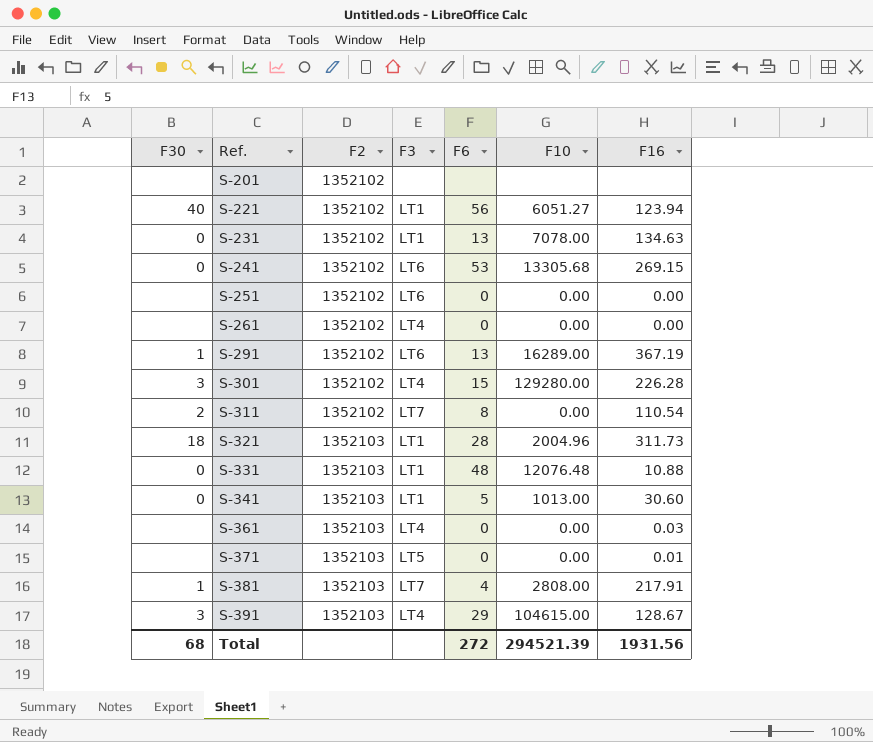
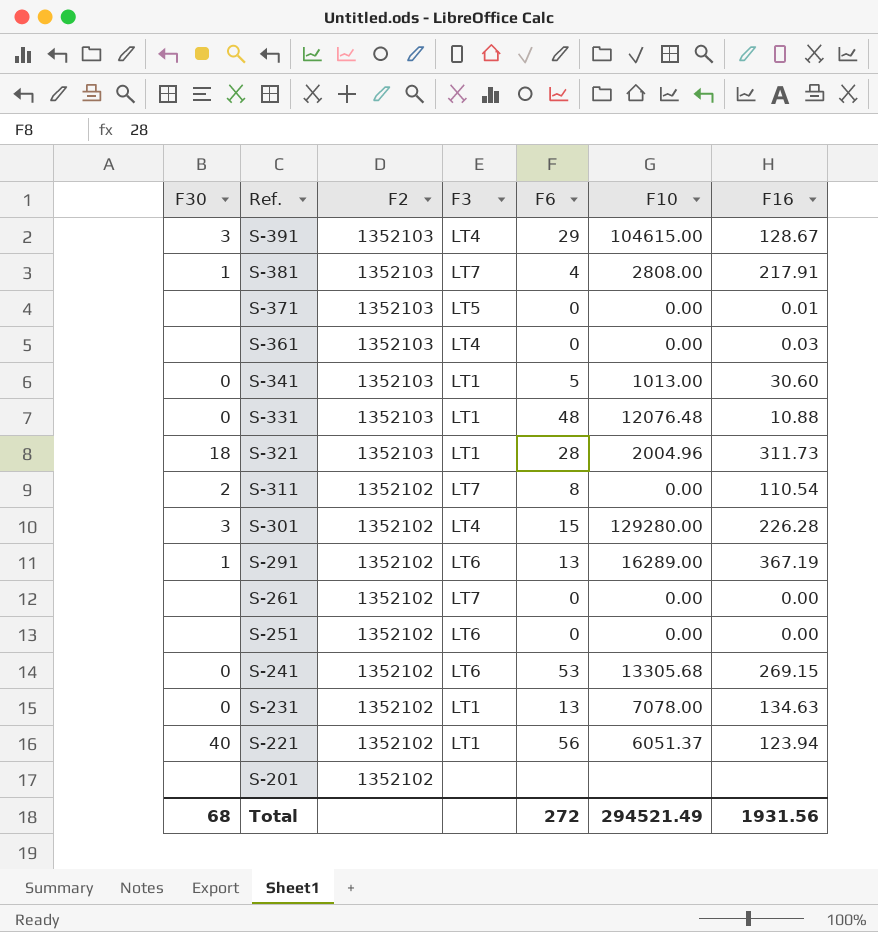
row order: Ref. ascending -> Ref. descending
S-261 | F3: LT4 -> LT7
S-221 | F10: 6051.27 -> 6051.37
Total | F10: 294521.39 -> 294521.49

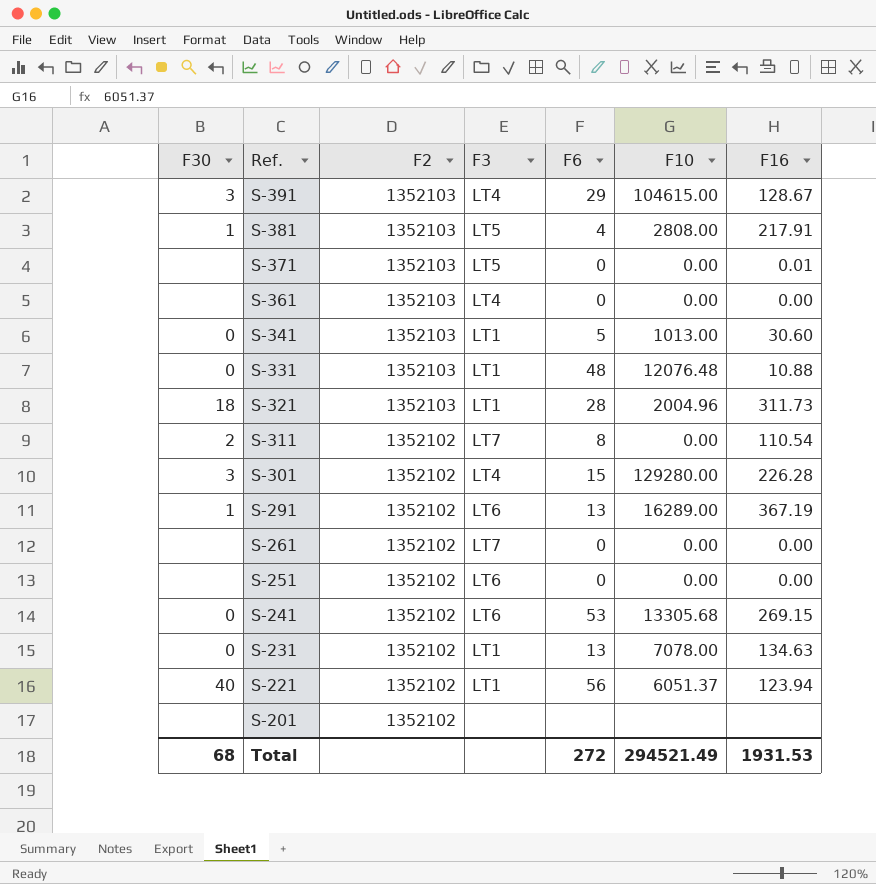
S-381 | F3: LT7 -> LT5
S-361 | F16: 0.03 -> 0.00
Total | F16: 1931.56 -> 1931.53

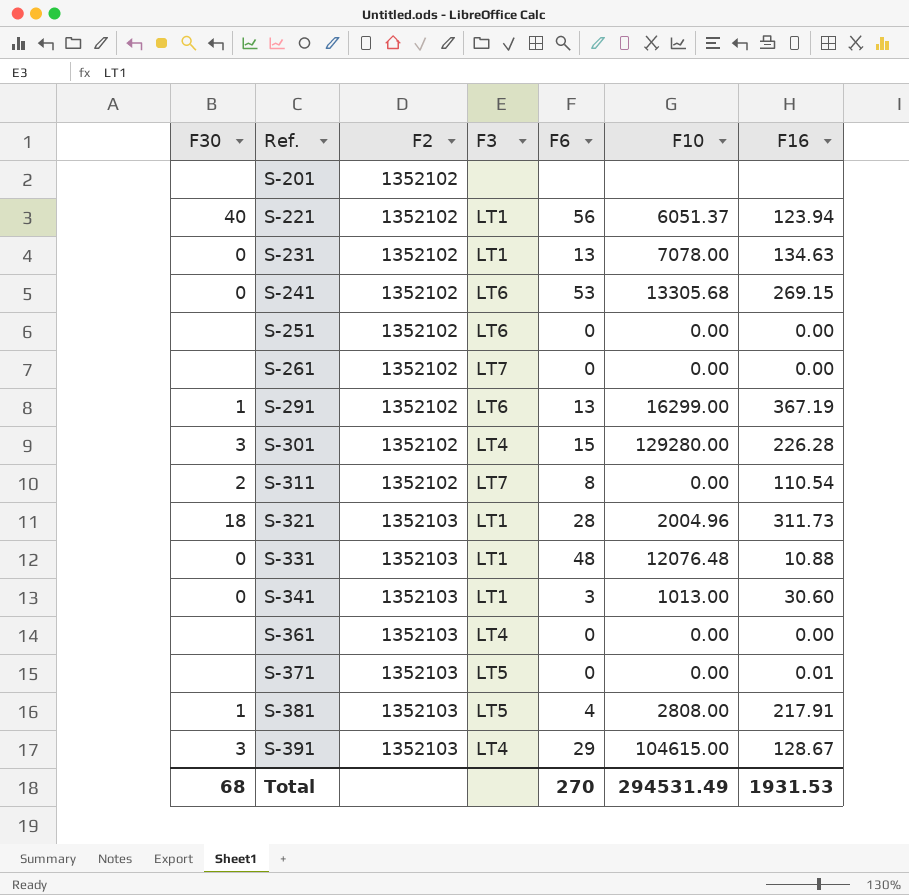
row order: Ref. descending -> Ref. ascending
S-291 | F10: 16289.00 -> 16299.00
S-341 | F6: 5 -> 3
Total | F6: 272 -> 270
Total | F10: 294521.49 -> 294531.49

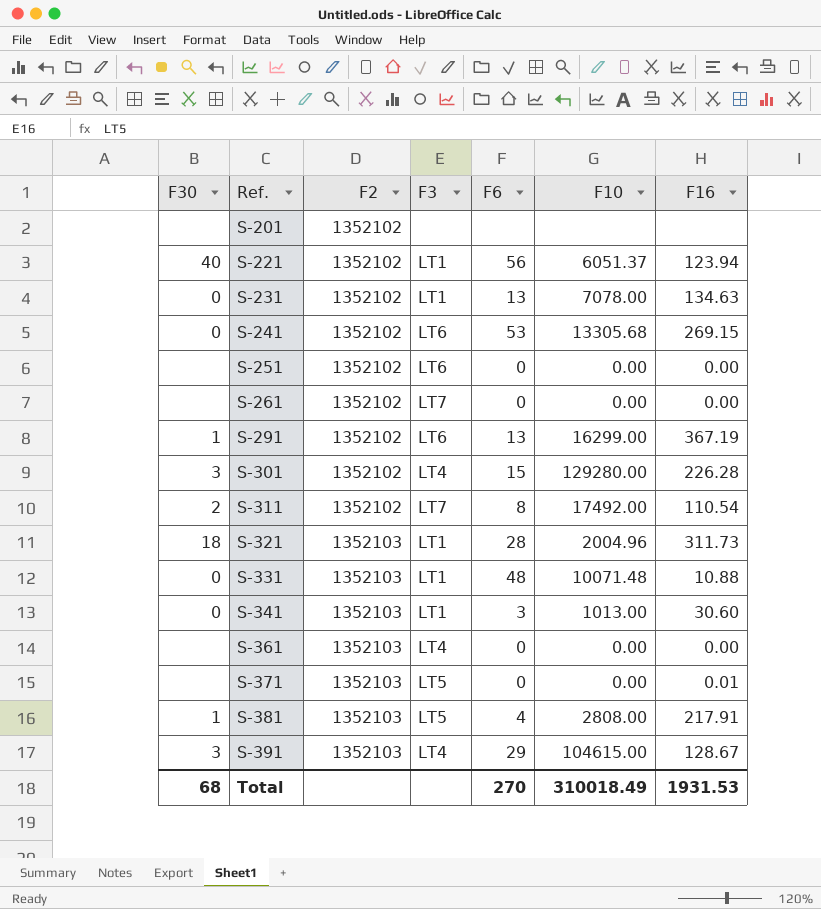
S-311 | F10: 0.00 -> 17492.00
S-331 | F10: 12076.48 -> 10071.48
Total | F10: 294531.49 -> 310018.49

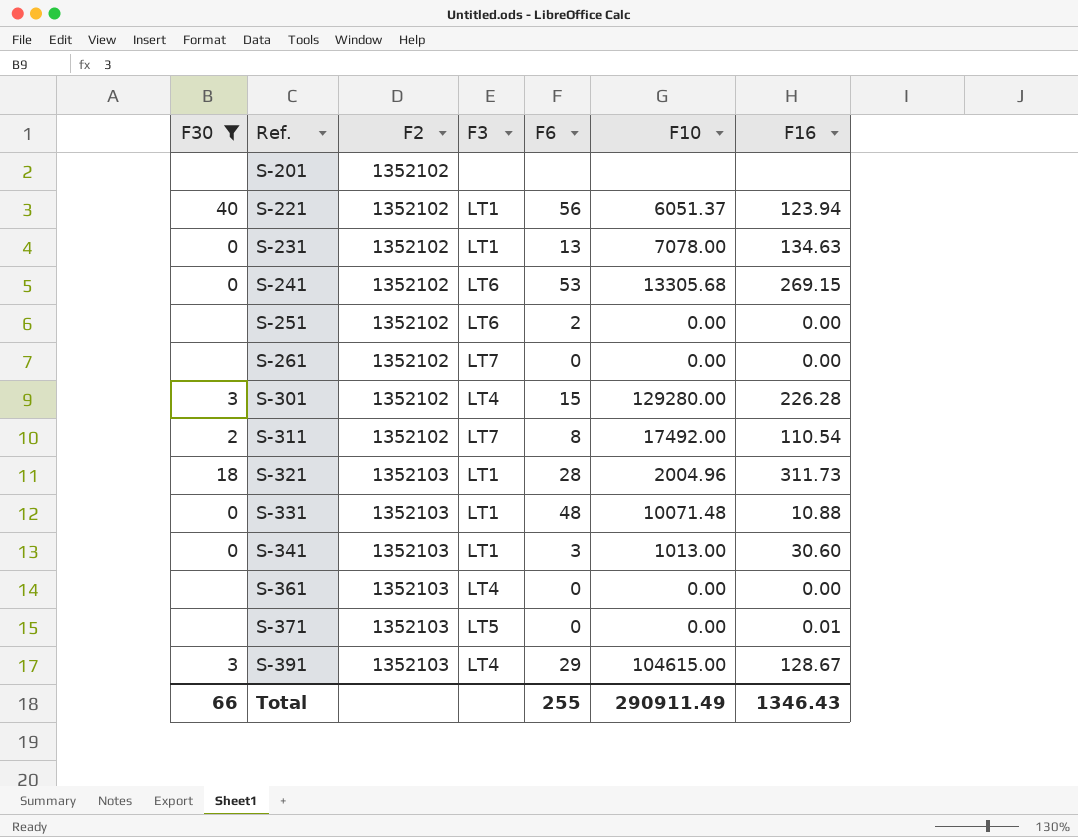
filter: none -> F30 != 1
S-251 | F6: 0 -> 2
Total | F30: 68 -> 66
Total | F6: 270 -> 255
Total | F10: 310018.49 -> 290911.49
Total | F16: 1931.53 -> 1346.43

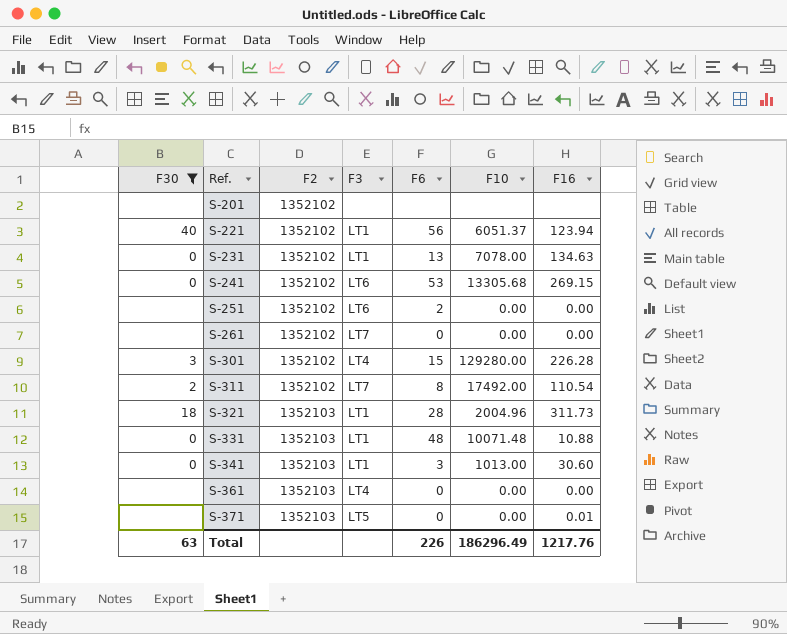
row S-391: 3 | 1352103 | LT4 | 29 | 104615.00 | 128.67 -> none
Total | F30: 66 -> 63
Total | F6: 255 -> 226
Total | F10: 290911.49 -> 186296.49
Total | F16: 1346.43 -> 1217.76

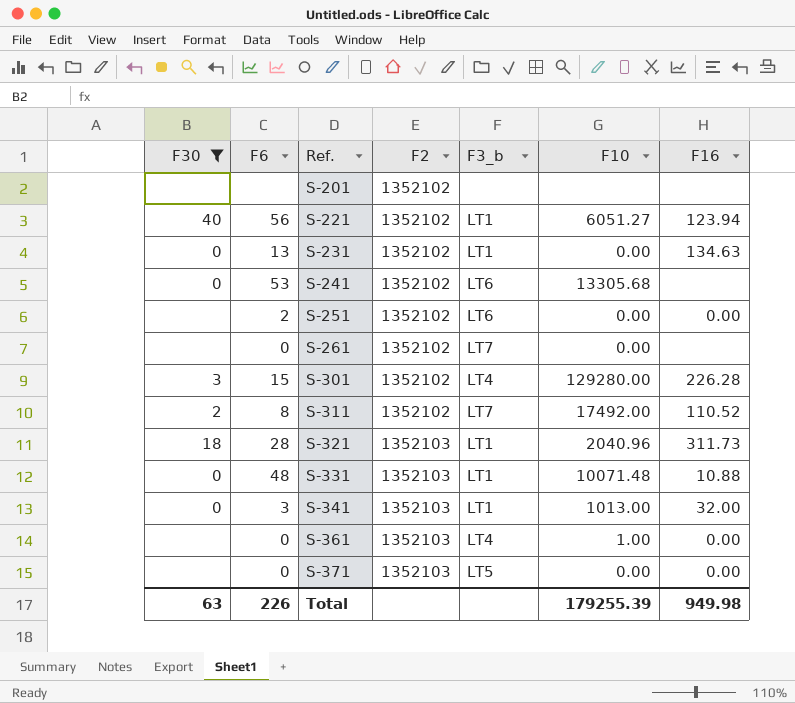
column F6 | position: 5 -> 2
column name: F3 -> F3_b
S-221 | F10: 6051.37 -> 6051.27
S-231 | F10: 7078.00 -> 0.00
S-241 | F16: 269.15 -> none
S-261 | F16: 0.00 -> none
S-311 | F16: 110.54 -> 110.52
S-321 | F10: 2004.96 -> 2040.96
S-341 | F16: 30.60 -> 32.00
S-361 | F10: 0.00 -> 1.00
S-371 | F16: 0.01 -> 0.00
Total | F10: 186296.49 -> 179255.39
Total | F16: 1217.76 -> 949.98

